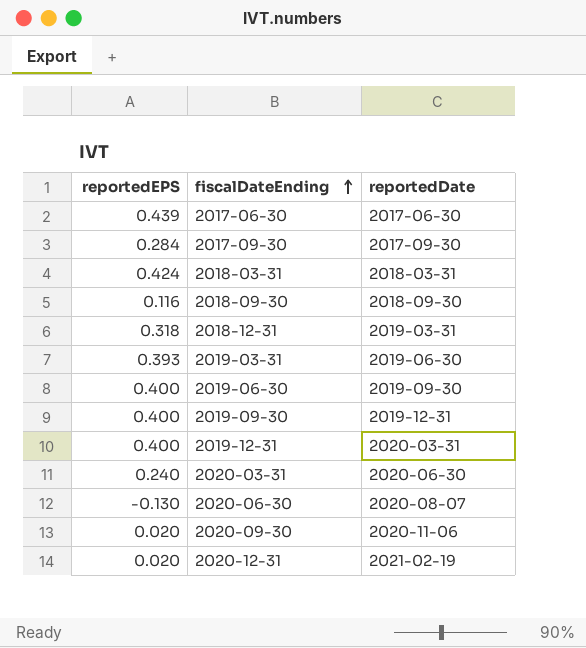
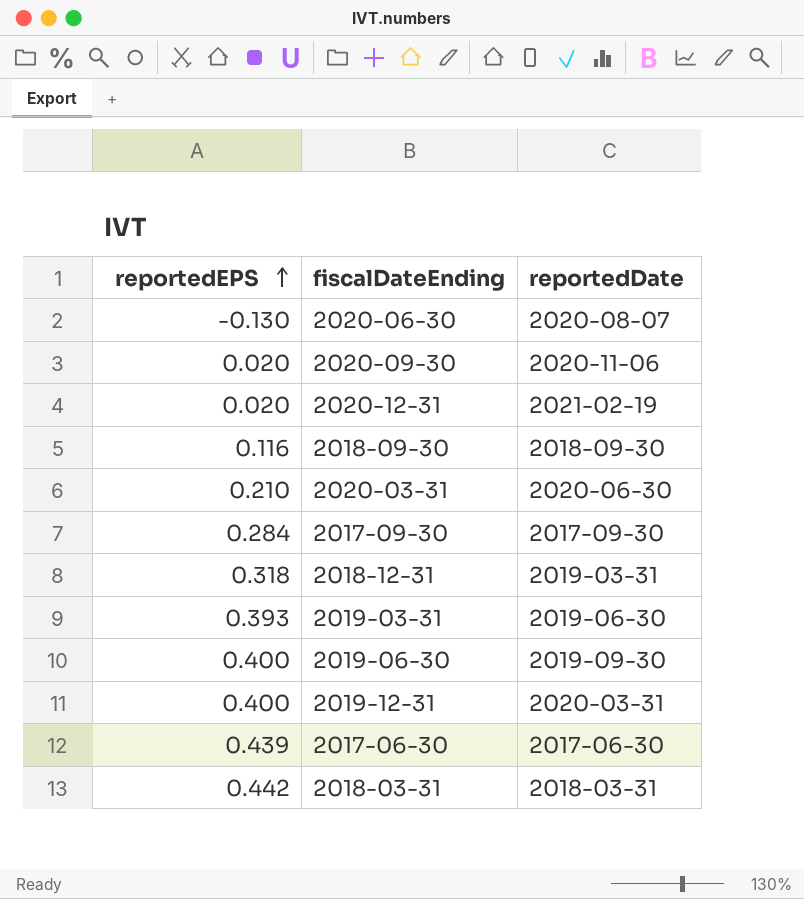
row order: fiscalDateEnding ascending -> reportedEPS ascending
row 2019-09-30: 0.400 | 2019-12-31 -> none
2020-03-31 | reportedEPS: 0.240 -> 0.210
2018-03-31 | reportedEPS: 0.424 -> 0.442

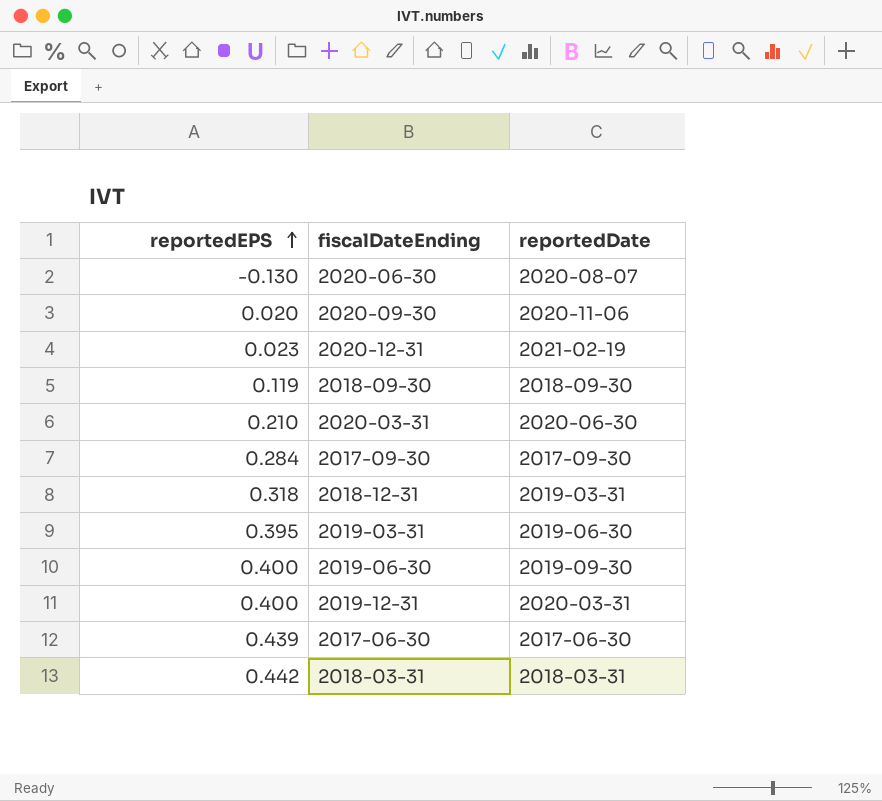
2020-12-31 | reportedEPS: 0.020 -> 0.023
2018-09-30 | reportedEPS: 0.116 -> 0.119
2019-03-31 | reportedEPS: 0.393 -> 0.395

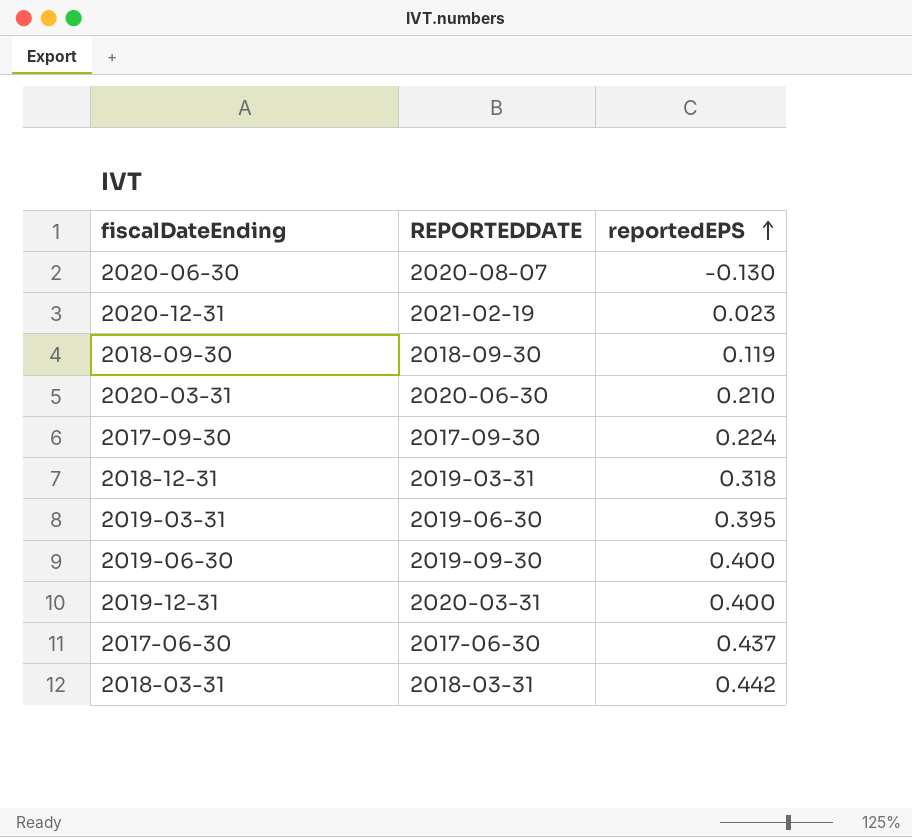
column name: reportedDate -> REPORTEDDATE
column reportedEPS | position: 1 -> 3
row 2020-09-30: 0.020 | 2020-11-06 -> none
2017-09-30 | reportedEPS: 0.284 -> 0.224
2017-06-30 | reportedEPS: 0.439 -> 0.437

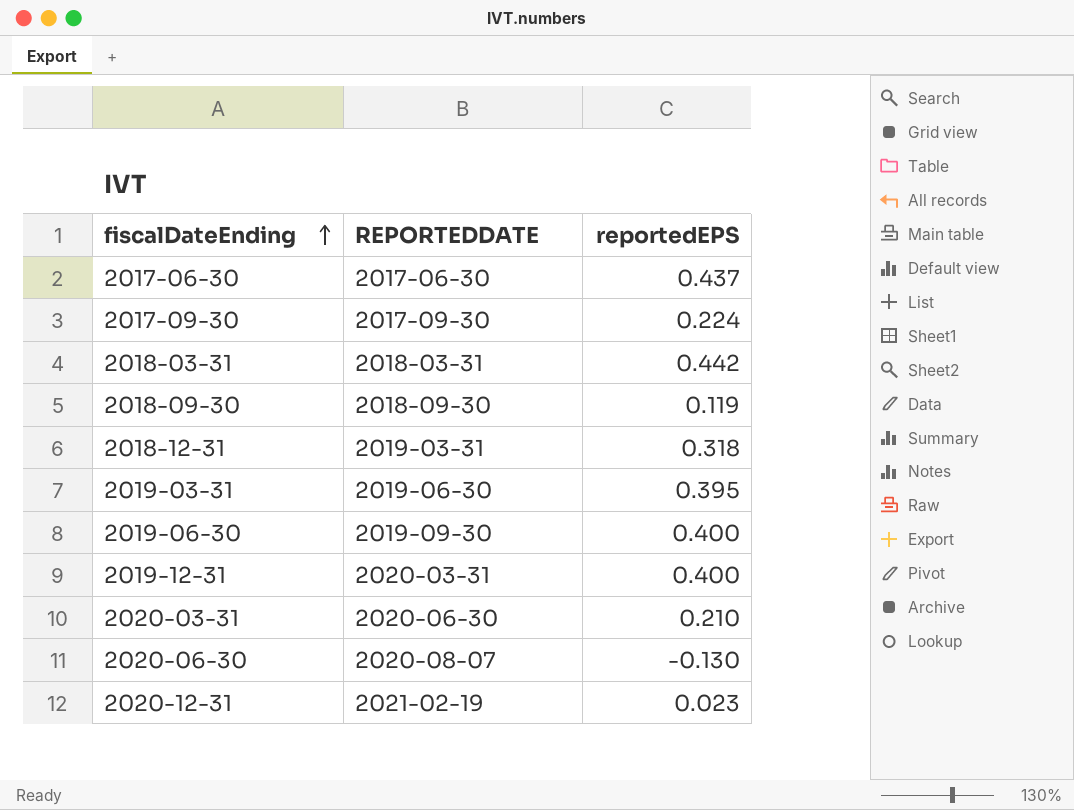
row order: reportedEPS ascending -> fiscalDateEnding ascending

